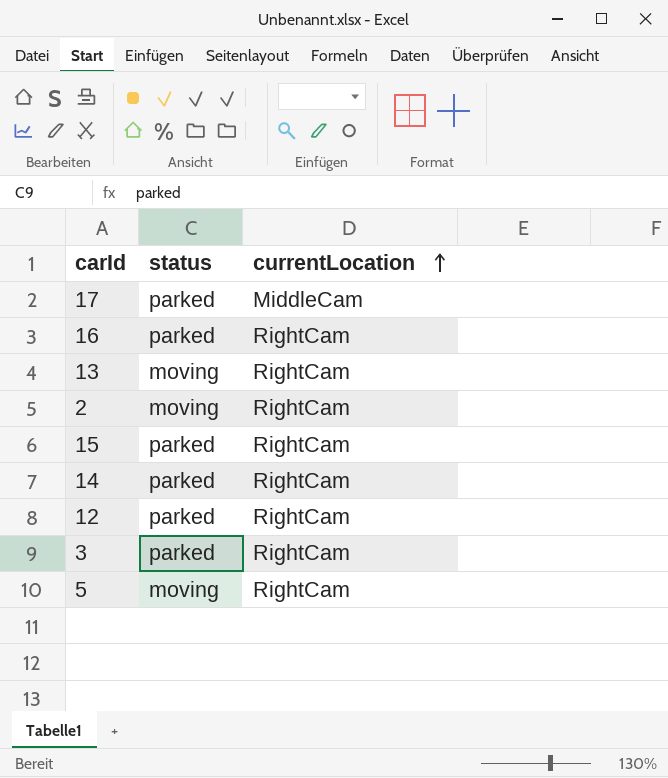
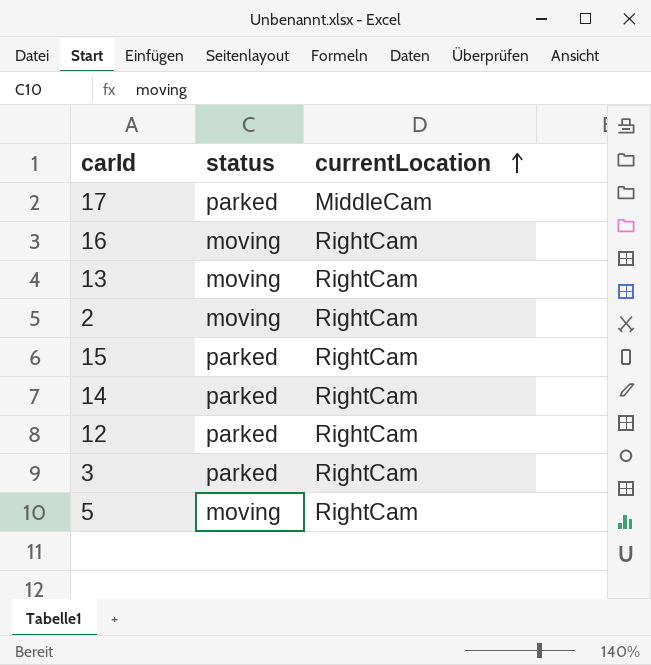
16 | status: parked -> moving

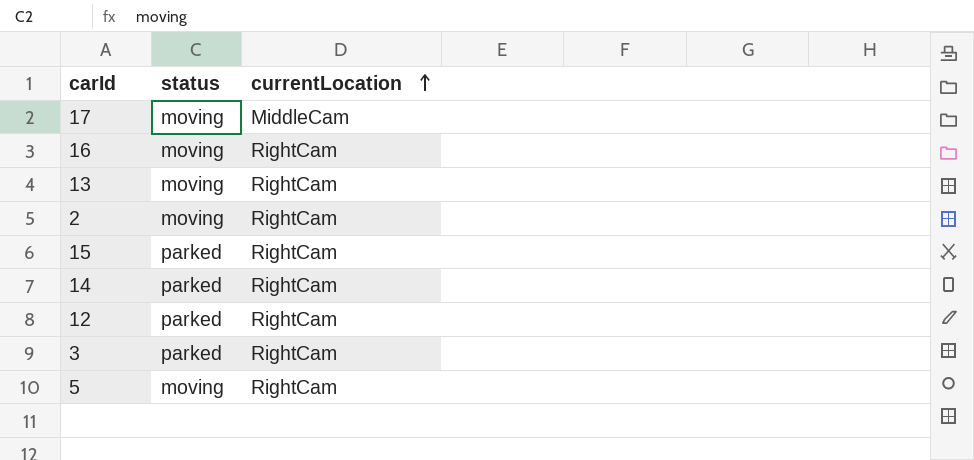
17 | status: parked -> moving

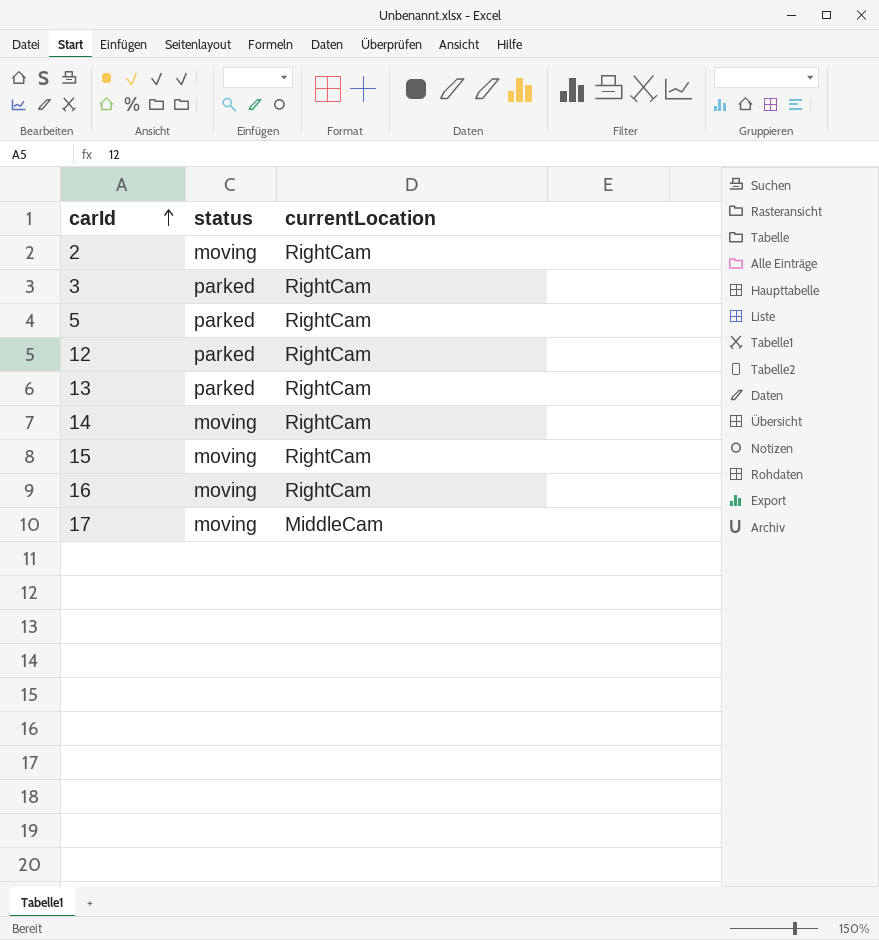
row order: currentLocation ascending -> carId ascending
5 | status: moving -> parked
13 | status: moving -> parked
14 | status: parked -> moving
15 | status: parked -> moving

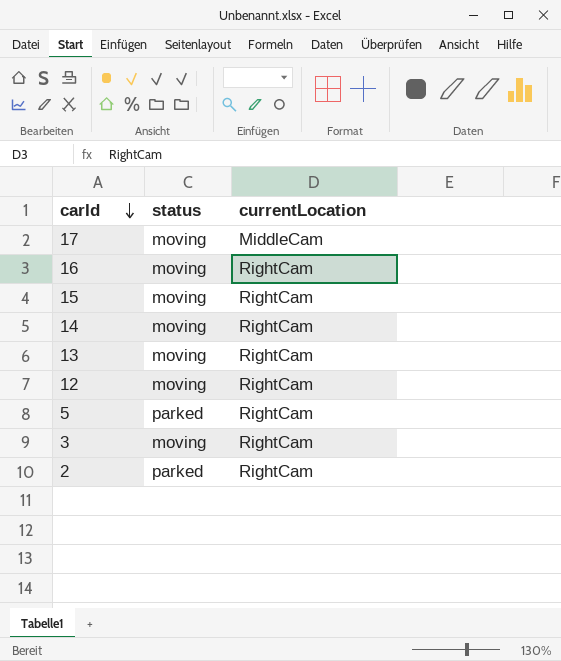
row order: carId ascending -> carId descending
13 | status: parked -> moving
12 | status: parked -> moving
3 | status: parked -> moving
2 | status: moving -> parked

